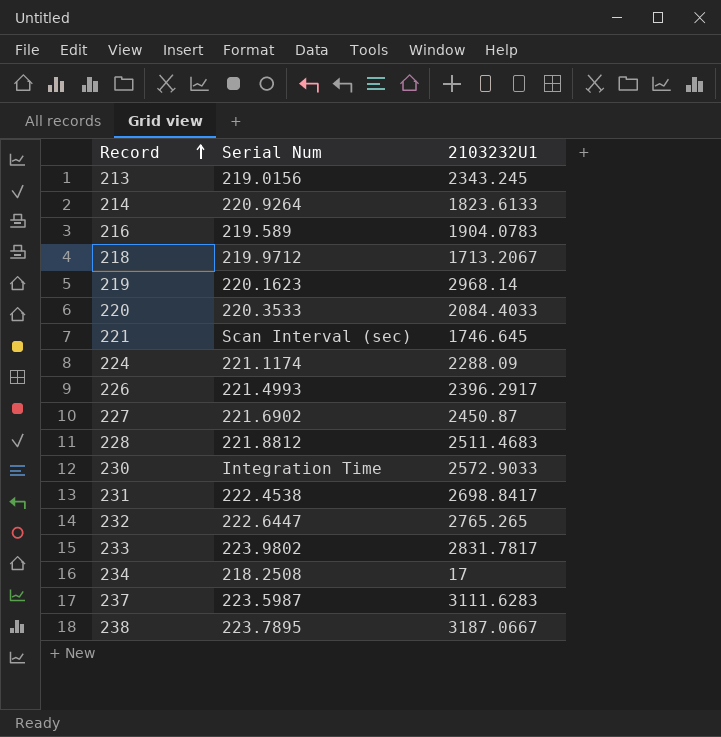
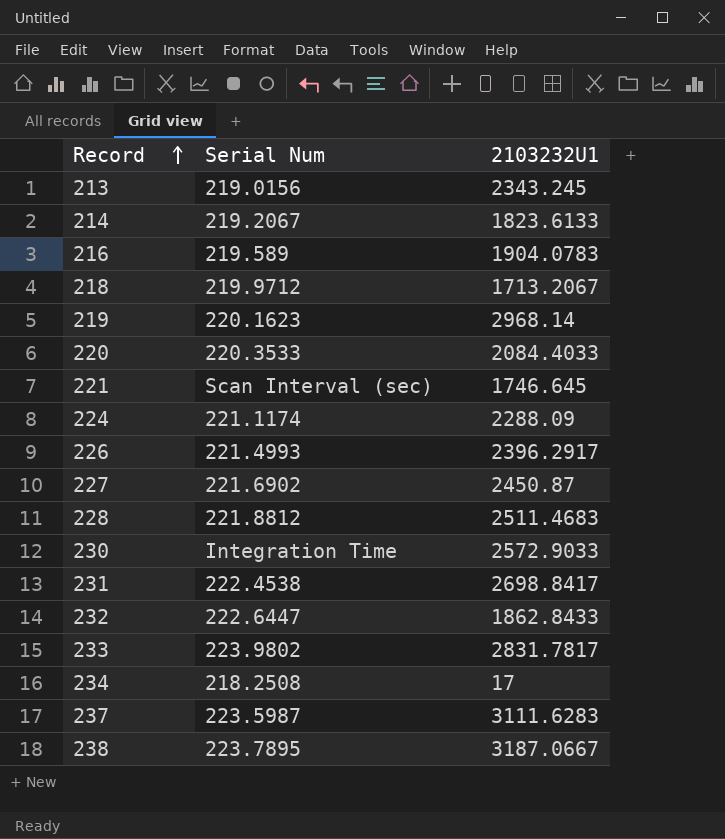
214 | Serial Num: 220.9264 -> 219.2067
232 | 2103232U1: 2765.265 -> 1862.8433

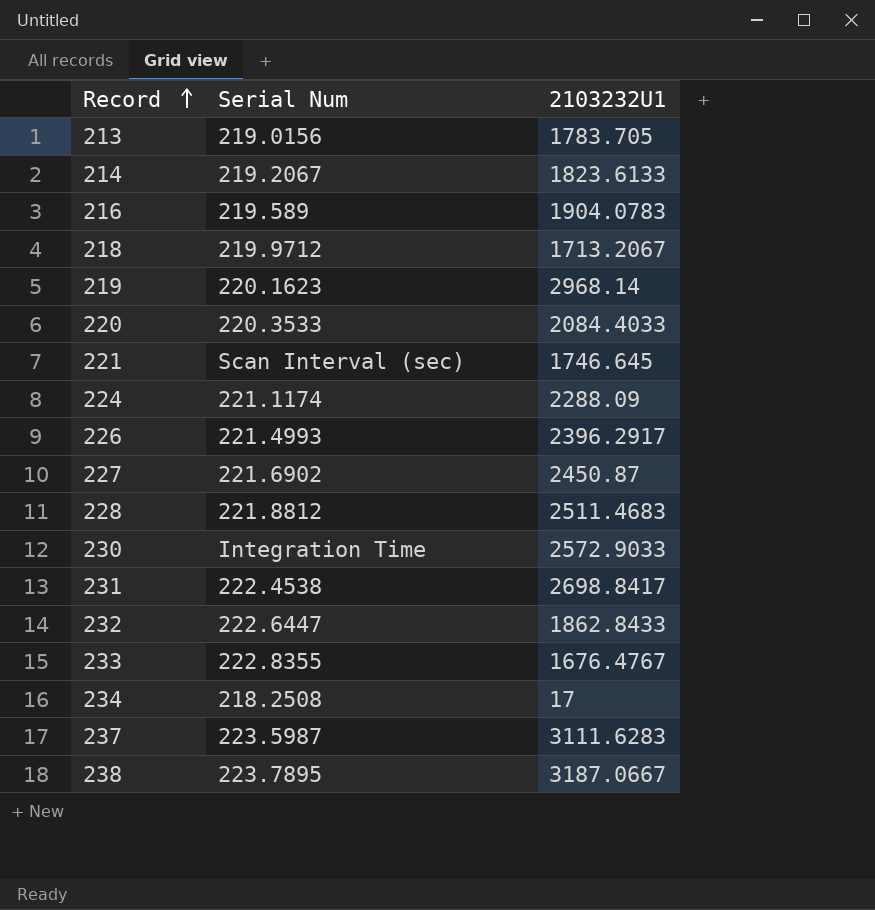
213 | 2103232U1: 2343.245 -> 1783.705
233 | Serial Num: 223.9802 -> 222.8355
233 | 2103232U1: 2831.7817 -> 1676.4767

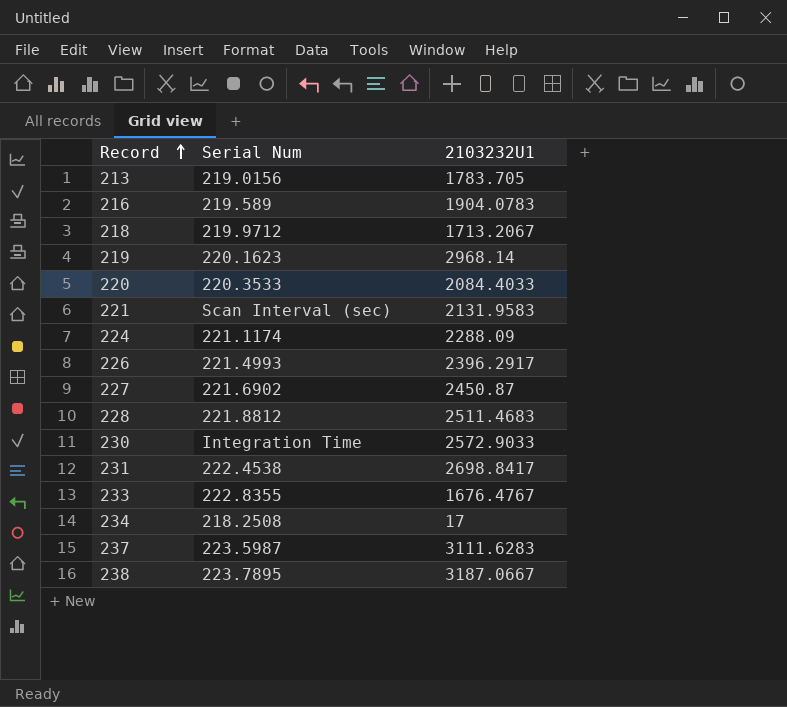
row 214: 219.2067 | 1823.6133 -> none
row 232: 222.6447 | 1862.8433 -> none
221 | 2103232U1: 1746.645 -> 2131.9583

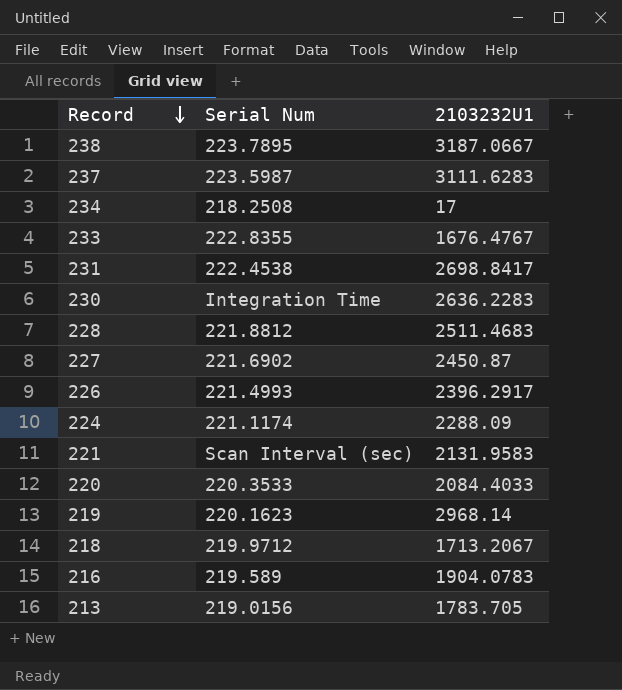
row order: Record ascending -> Record descending
230 | 2103232U1: 2572.9033 -> 2636.2283

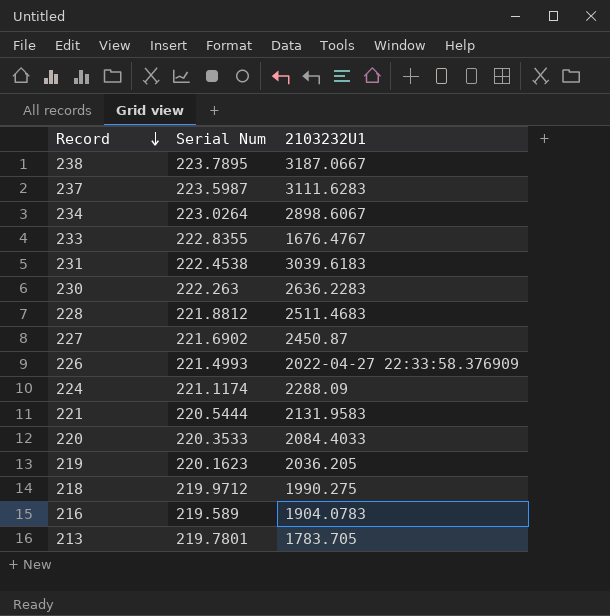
234 | Serial Num: 218.2508 -> 223.0264
234 | 2103232U1: 17 -> 2898.6067
231 | 2103232U1: 2698.8417 -> 3039.6183
230 | Serial Num: Integration Time -> 222.263
226 | 2103232U1: 2396.2917 -> 2022-04-27 22:33:58.376909
221 | Serial Num: Scan Interval (sec) -> 220.5444
219 | 2103232U1: 2968.14 -> 2036.205
218 | 2103232U1: 1713.2067 -> 1990.275
213 | Serial Num: 219.0156 -> 219.7801

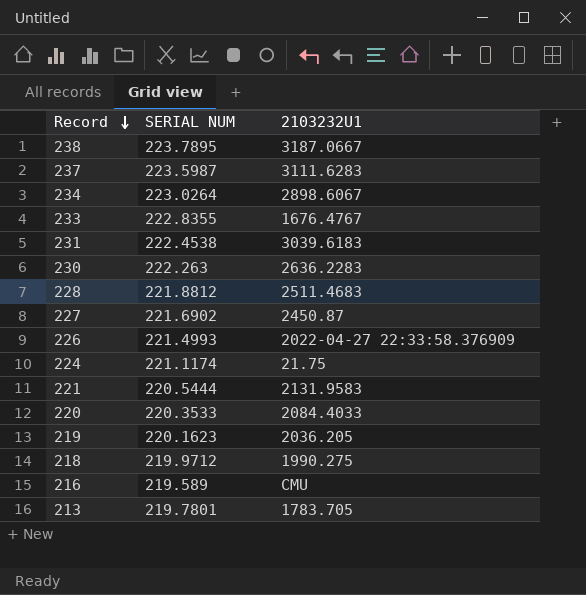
column name: Serial Num -> SERIAL NUM
224 | 2103232U1: 2288.09 -> 21.75
216 | 2103232U1: 1904.0783 -> CMU

